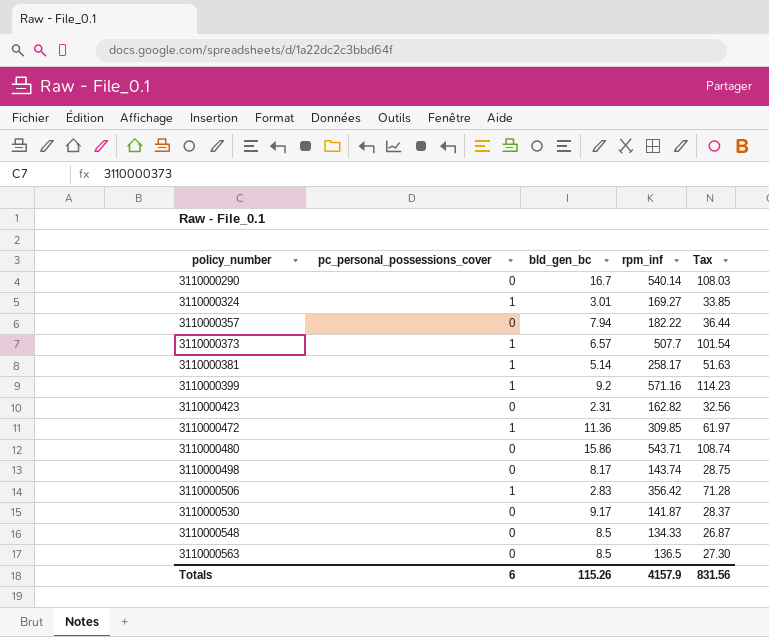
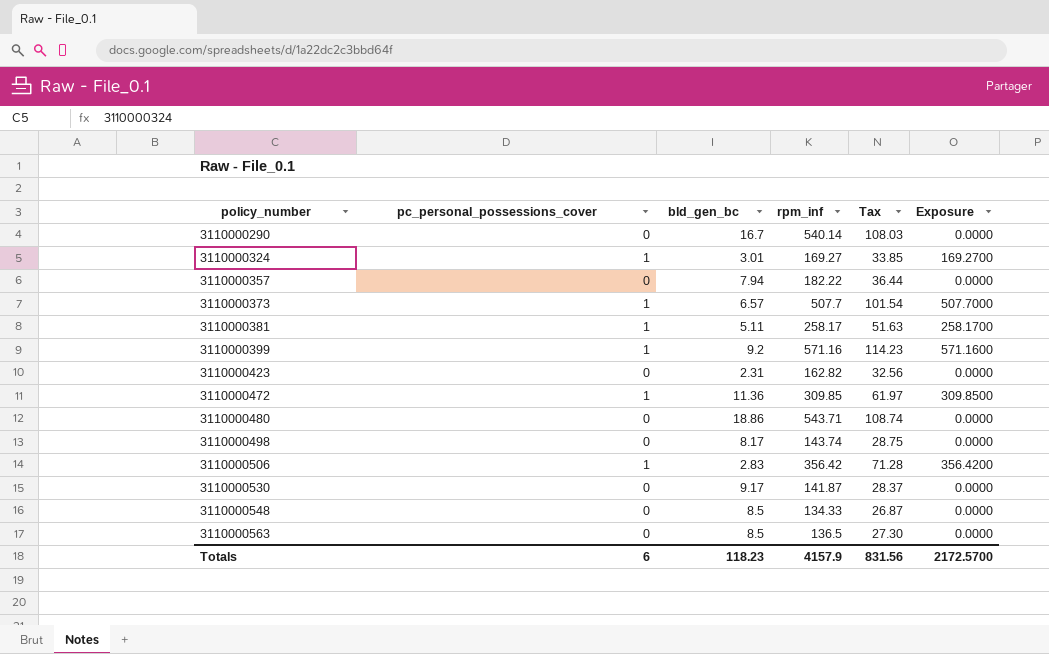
column Exposure | formula: none -> [pc_personal_possessions_cover] * [rpm_inf]
3110000381 | bld_gen_bc: 5.14 -> 5.11
3110000480 | bld_gen_bc: 15.86 -> 18.86
Totals | bld_gen_bc: 115.26 -> 118.23

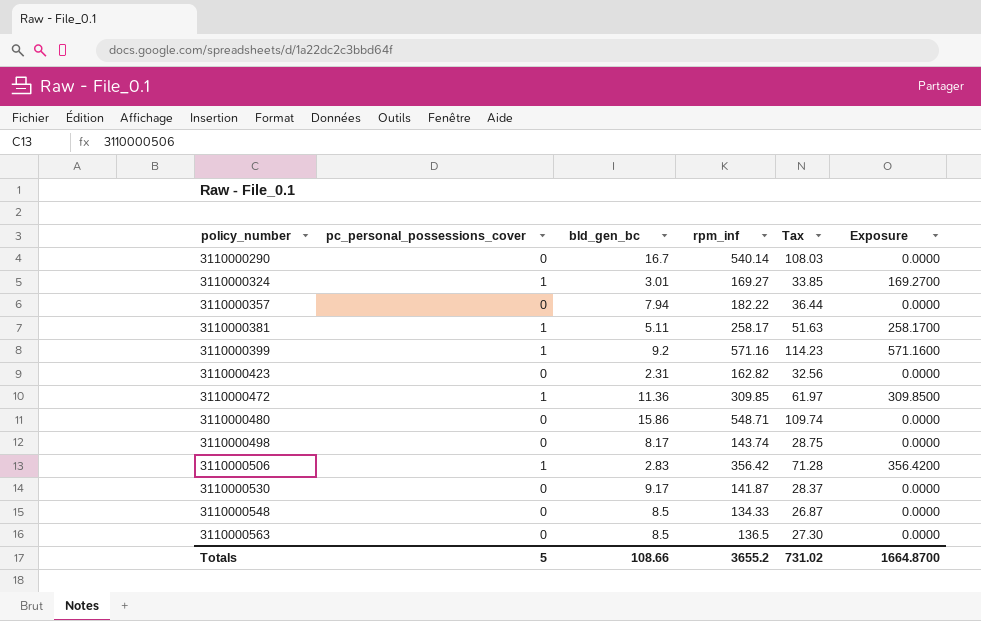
row 3110000373: 1 | 6.57 | 507.7 | 101.54 | 507.7000 -> none
3110000480 | bld_gen_bc: 18.86 -> 15.86
3110000480 | rpm_inf: 543.71 -> 548.71
3110000480 | Tax: 108.74 -> 109.74
Totals | pc_personal_possessions_cover: 6 -> 5
Totals | bld_gen_bc: 118.23 -> 108.66
Totals | rpm_inf: 4157.9 -> 3655.2
Totals | Tax: 831.56 -> 731.02
Totals | Exposure: 2172.5700 -> 1664.8700

